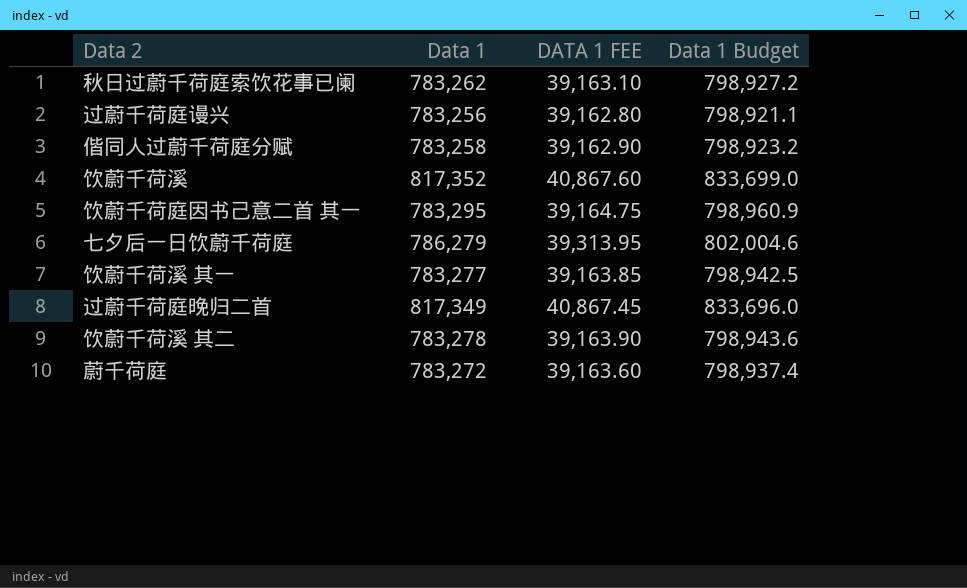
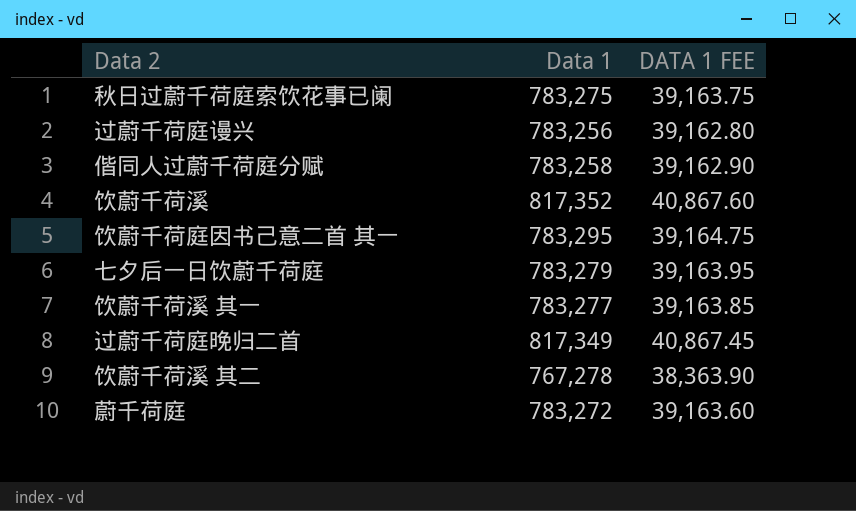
column Data 1 Budget | formula: [Data 1] * 1.02 -> none
秋日过蔚千荷庭索饮花事已阑 | Data 1: 783,262 -> 783,275
秋日过蔚千荷庭索饮花事已阑 | DATA 1 FEE: 39,163.10 -> 39,163.75
七夕后一日饮蔚千荷庭 | Data 1: 786,279 -> 783,279
七夕后一日饮蔚千荷庭 | DATA 1 FEE: 39,313.95 -> 39,163.95
饮蔚千荷溪 其二 | Data 1: 783,278 -> 767,278
饮蔚千荷溪 其二 | DATA 1 FEE: 39,163.90 -> 38,363.90

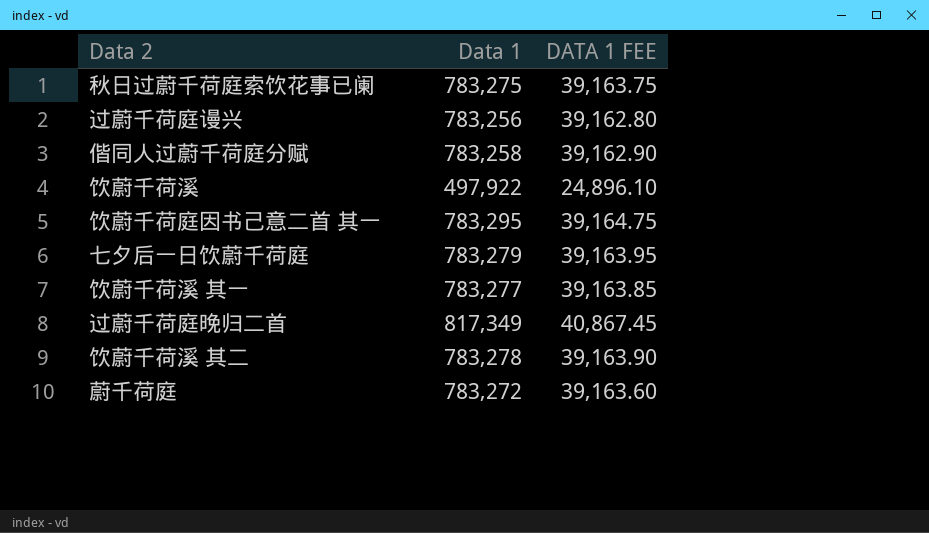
饮蔚千荷溪 | Data 1: 817,352 -> 497,922
饮蔚千荷溪 | DATA 1 FEE: 40,867.60 -> 24,896.10
饮蔚千荷溪 其二 | Data 1: 767,278 -> 783,278
饮蔚千荷溪 其二 | DATA 1 FEE: 38,363.90 -> 39,163.90

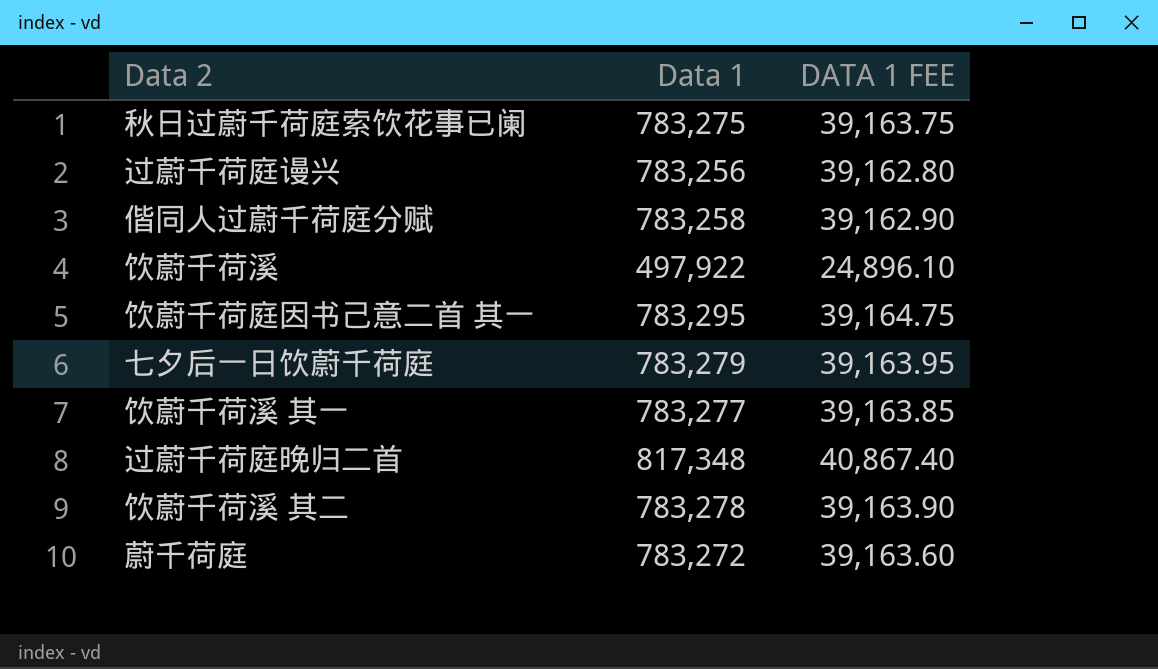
过蔚千荷庭晚归二首 | Data 1: 817,349 -> 817,348
过蔚千荷庭晚归二首 | DATA 1 FEE: 40,867.45 -> 40,867.40

